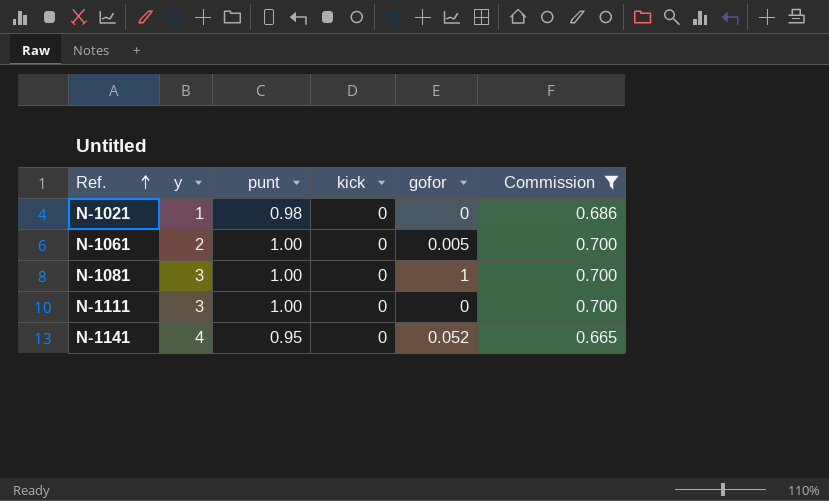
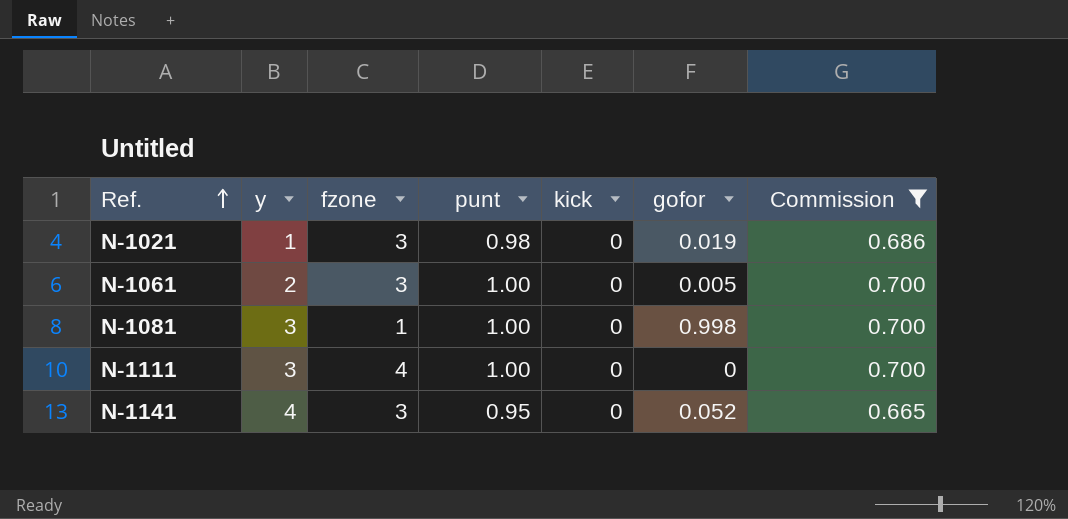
column fzone | position: none -> 3
N-1021 | gofor: 0 -> 0.019
N-1081 | gofor: 1 -> 0.998

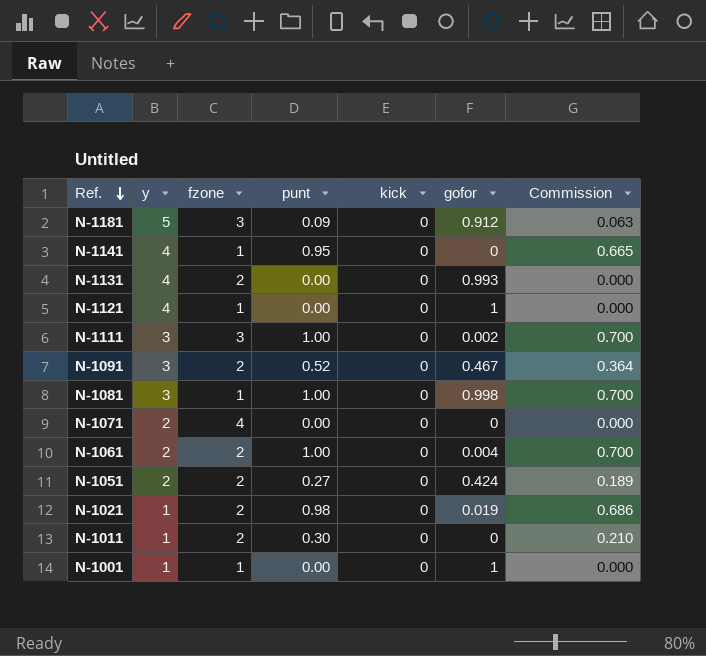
filter: Commission >= 0.665 -> none
row order: Ref. ascending -> Ref. descending
N-1141 | fzone: 3 -> 1
N-1141 | gofor: 0.052 -> 0
N-1111 | fzone: 4 -> 3
N-1111 | gofor: 0 -> 0.002
N-1061 | fzone: 3 -> 2
N-1061 | gofor: 0.005 -> 0.004
N-1021 | fzone: 3 -> 2

